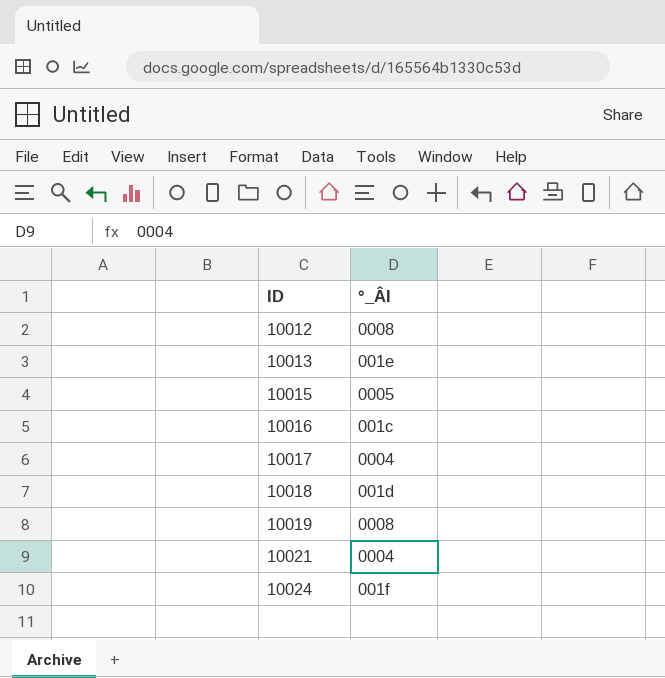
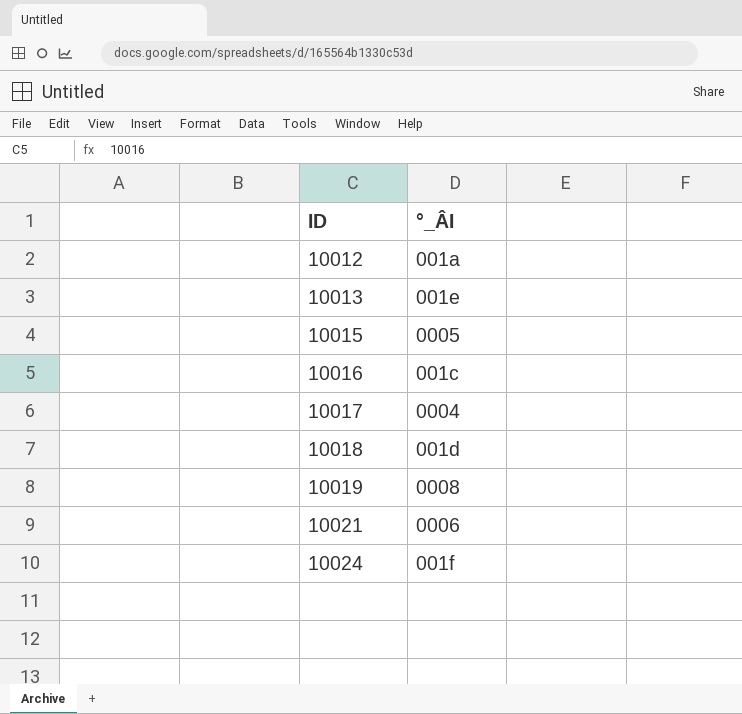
10012 | °_ÂI: 0008 -> 001a
10021 | °_ÂI: 0004 -> 0006

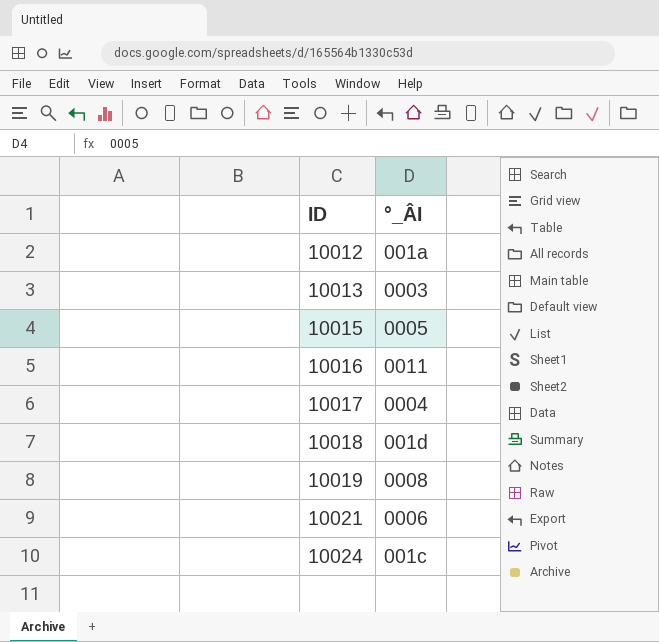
10013 | °_ÂI: 001e -> 0003
10016 | °_ÂI: 001c -> 0011
10024 | °_ÂI: 001f -> 001c

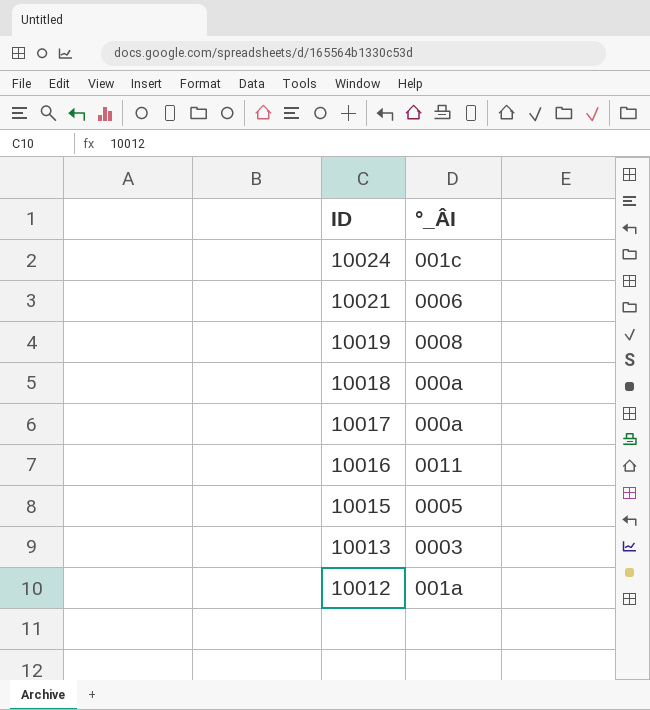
row order: ID ascending -> ID descending
10018 | °_ÂI: 001d -> 000a
10017 | °_ÂI: 0004 -> 000a

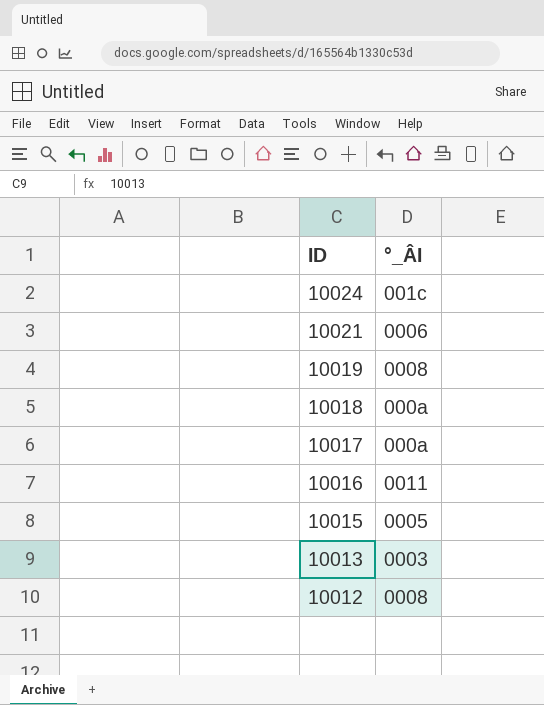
10012 | °_ÂI: 001a -> 0008

